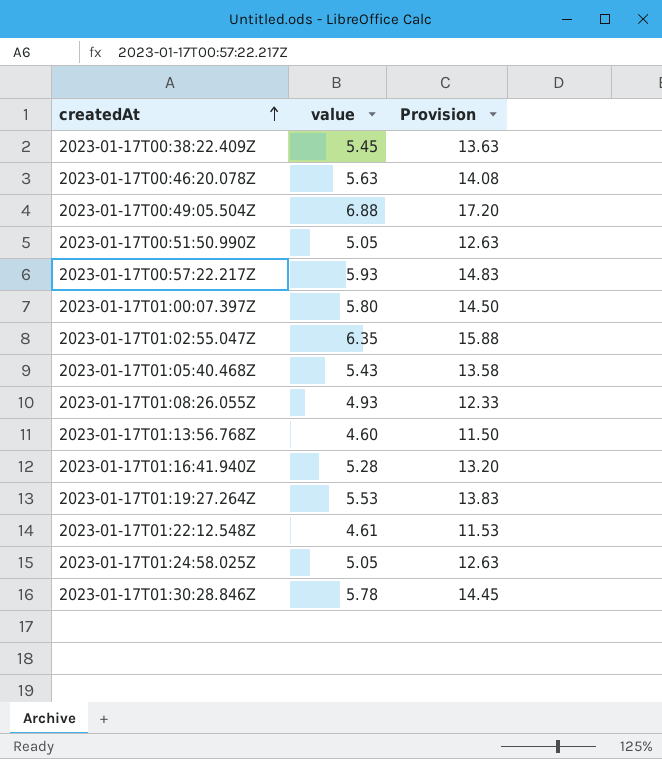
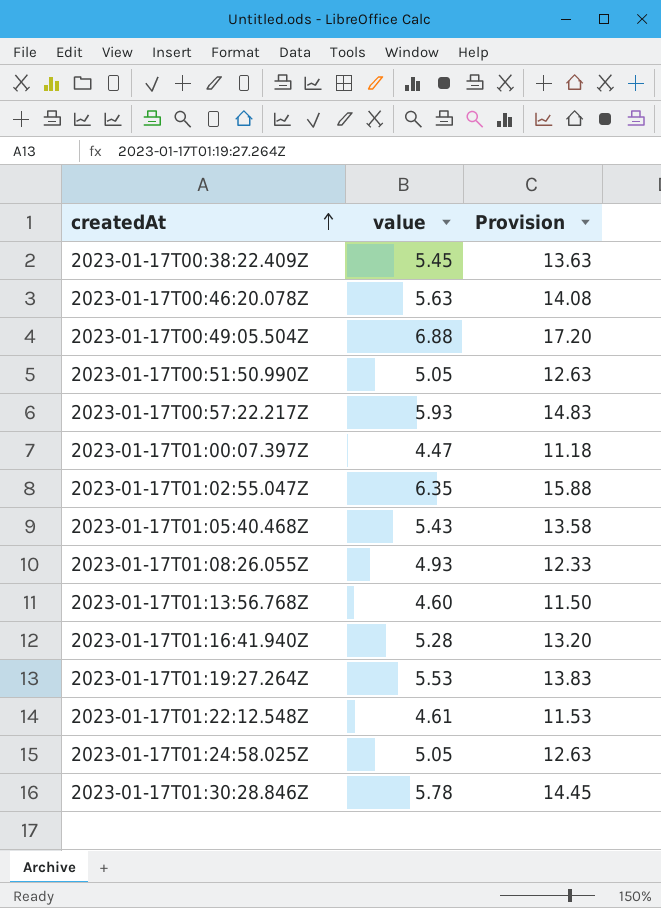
2023-01-17T01:00:07.397Z | value: 5.80 -> 4.47
2023-01-17T01:00:07.397Z | Provision: 14.50 -> 11.18

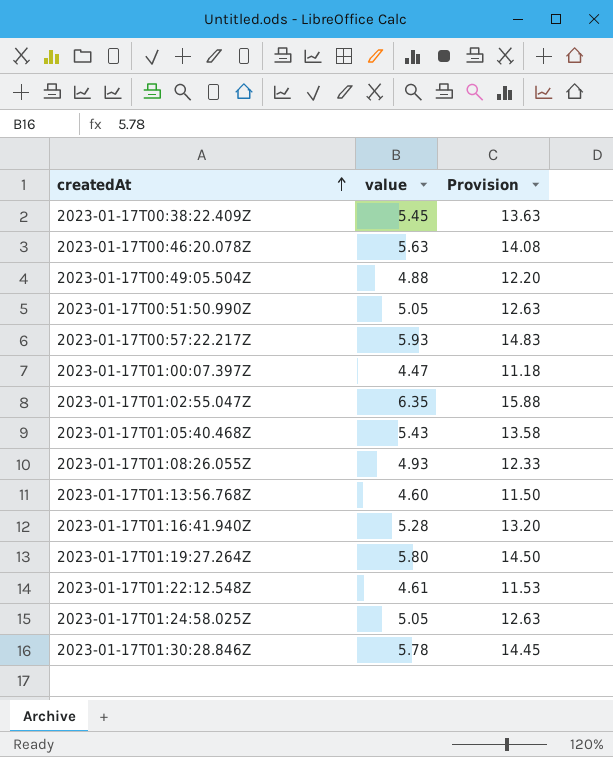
2023-01-17T00:49:05.504Z | value: 6.88 -> 4.88
2023-01-17T00:49:05.504Z | Provision: 17.20 -> 12.20
2023-01-17T01:19:27.264Z | value: 5.53 -> 5.80
2023-01-17T01:19:27.264Z | Provision: 13.83 -> 14.50

